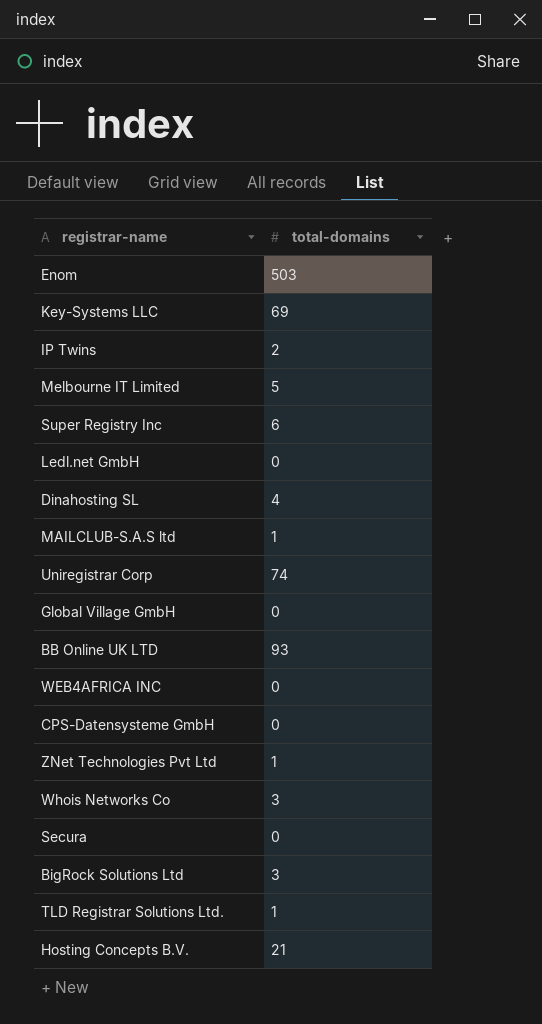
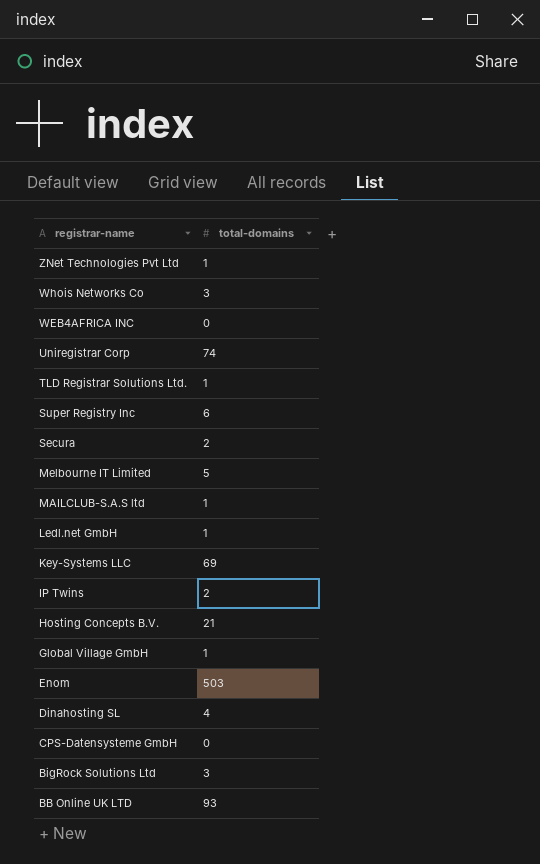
row order: none -> registrar-name descending
Secura | total-domains: 0 -> 2
Ledl.net GmbH | total-domains: 0 -> 1
Global Village GmbH | total-domains: 0 -> 1

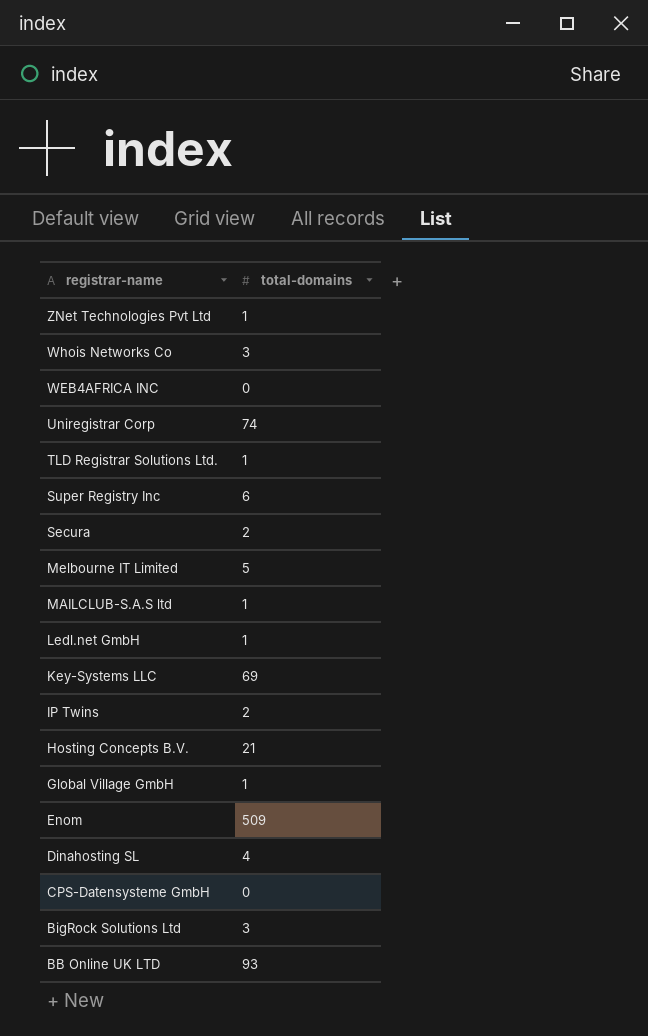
Enom | total-domains: 503 -> 509

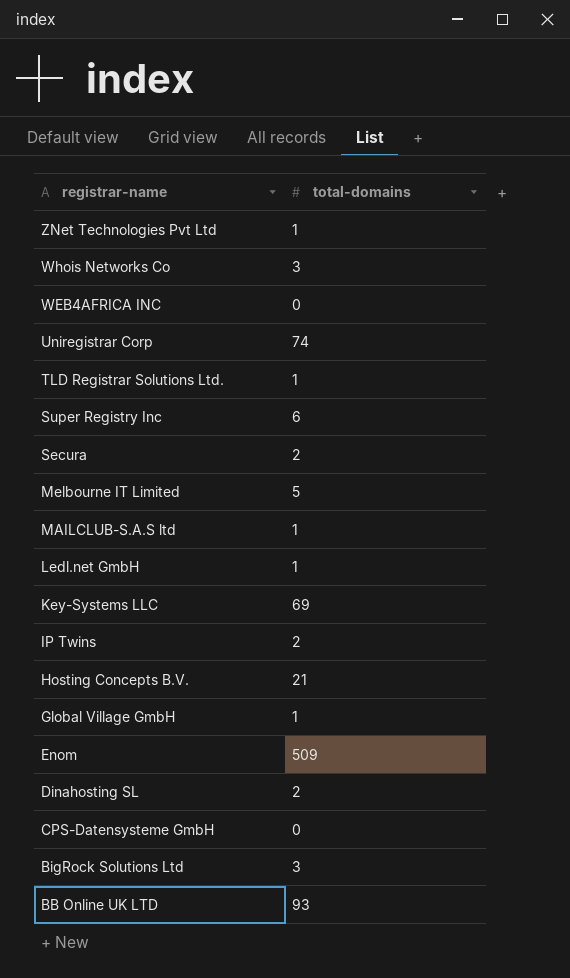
Dinahosting SL | total-domains: 4 -> 2

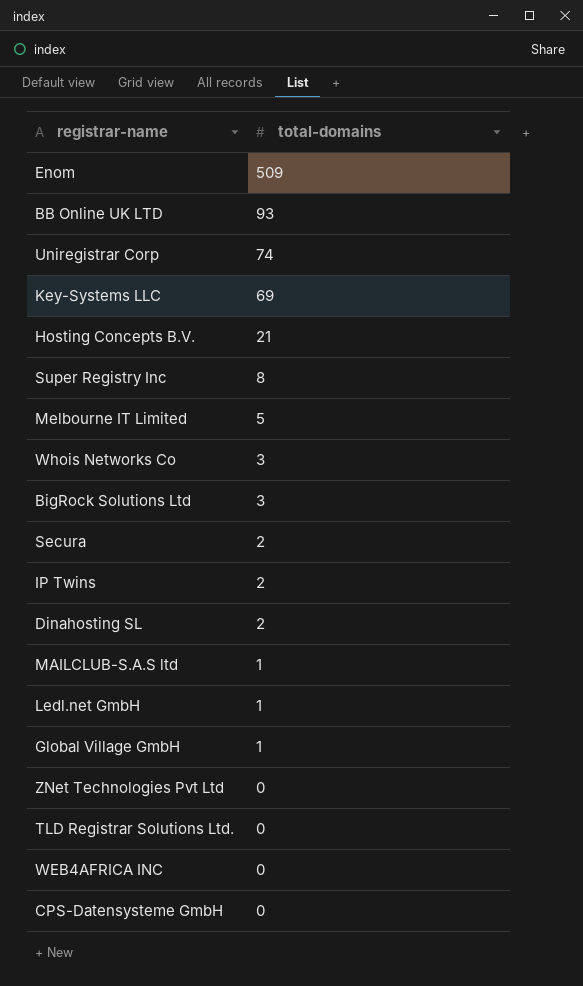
row order: registrar-name descending -> total-domains descending
Super Registry Inc | total-domains: 6 -> 8
ZNet Technologies Pvt Ltd | total-domains: 1 -> 0
TLD Registrar Solutions Ltd. | total-domains: 1 -> 0

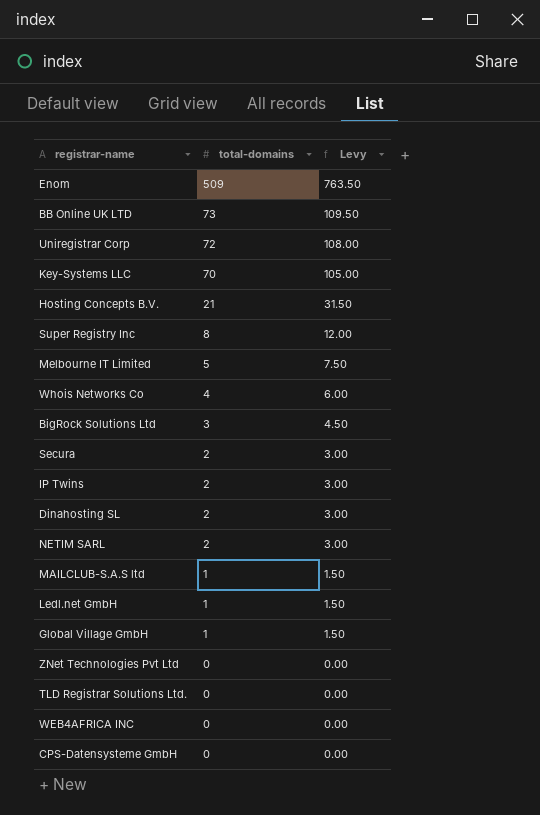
column Levy | formula: none -> [total-domains] * 1.5
BB Online UK LTD | total-domains: 93 -> 73
Uniregistrar Corp | total-domains: 74 -> 72
Key-Systems LLC | total-domains: 69 -> 70
Whois Networks Co | total-domains: 3 -> 4
row NETIM SARL: none -> 2 | 3.00

